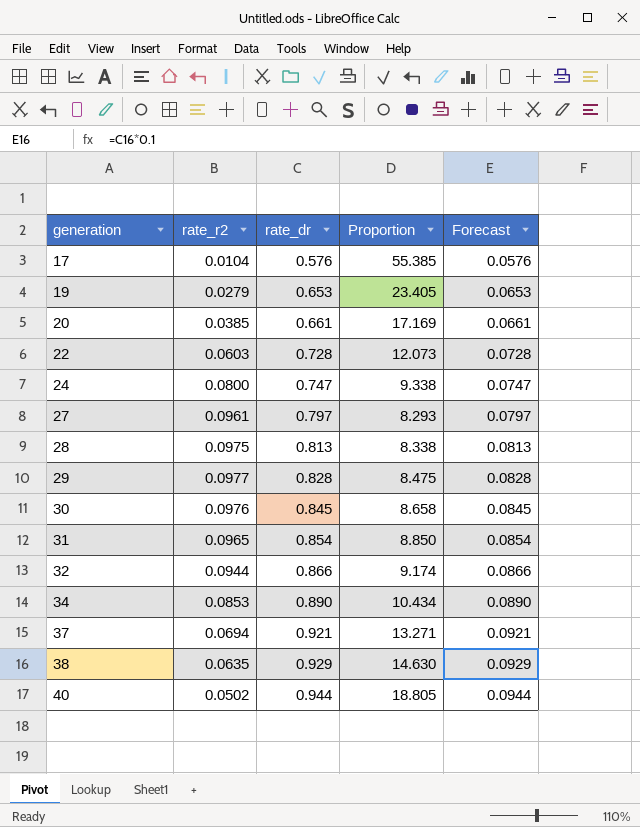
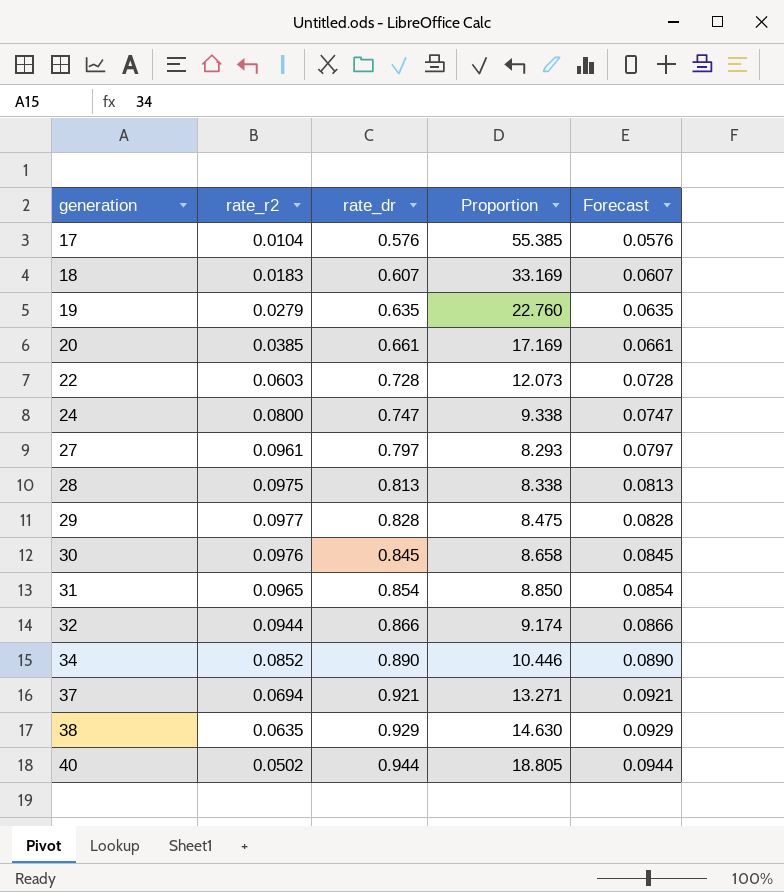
row 18: none -> 0.0183 | 0.607 | 33.169 | 0.0607
19 | rate_dr: 0.653 -> 0.635
19 | Proportion: 23.405 -> 22.760
19 | Forecast: 0.0653 -> 0.0635
34 | rate_r2: 0.0853 -> 0.0852
34 | Proportion: 10.434 -> 10.446

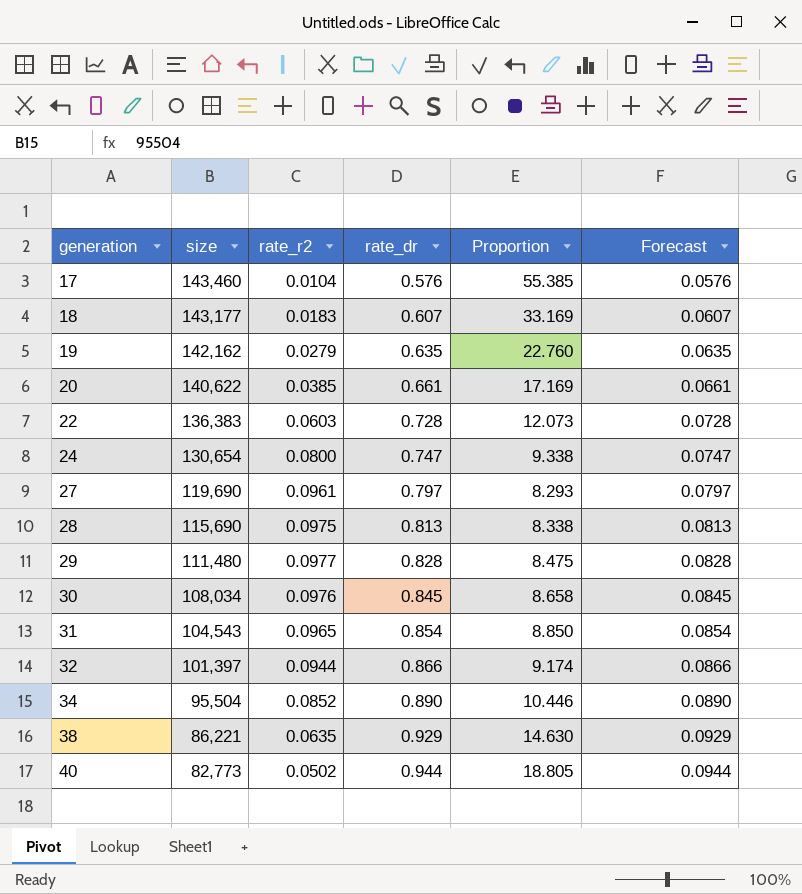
column size | position: none -> 2
row 37: 0.0694 | 0.921 | 13.271 | 0.0921 -> none

